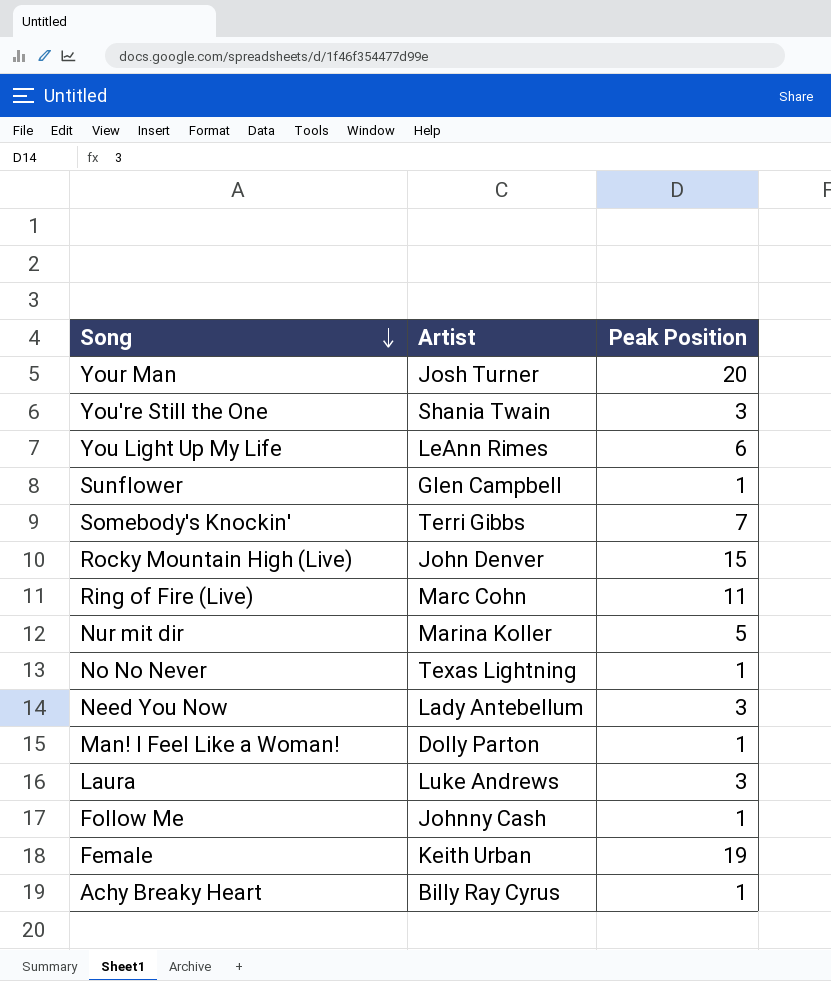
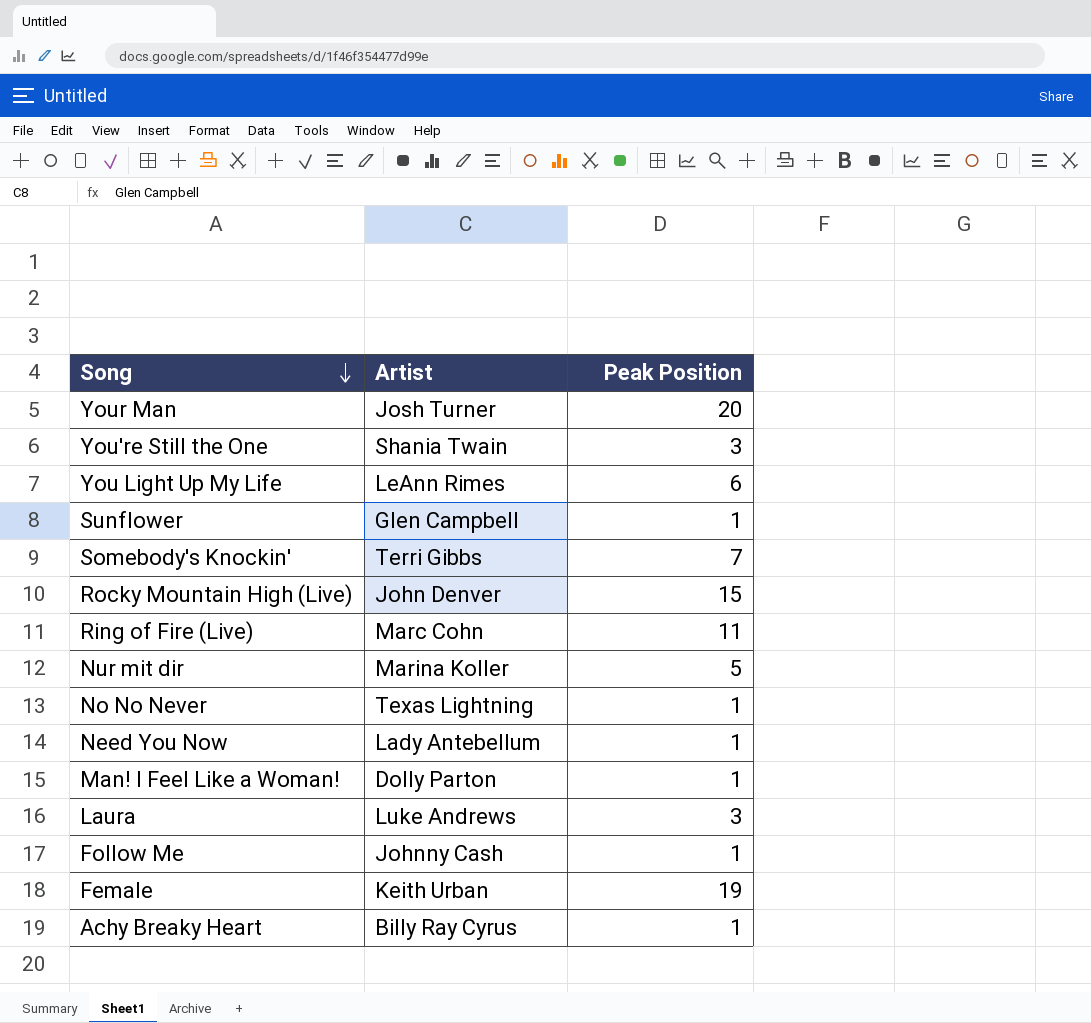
Need You Now | Peak Position: 3 -> 1

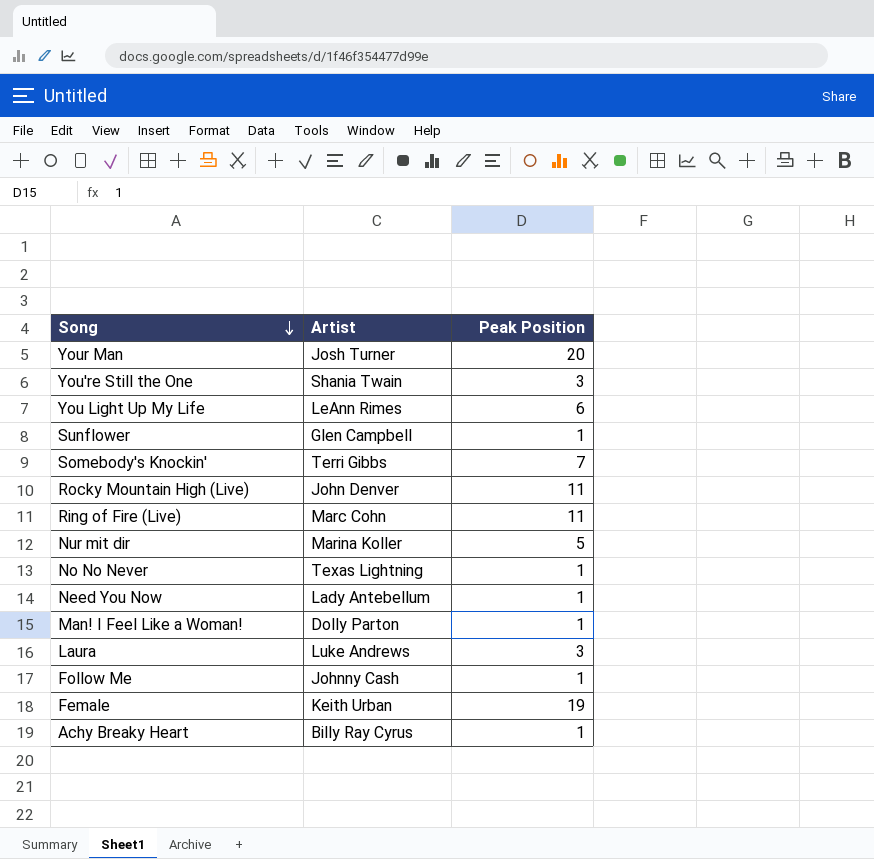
Rocky Mountain High (Live) | Peak Position: 15 -> 11

